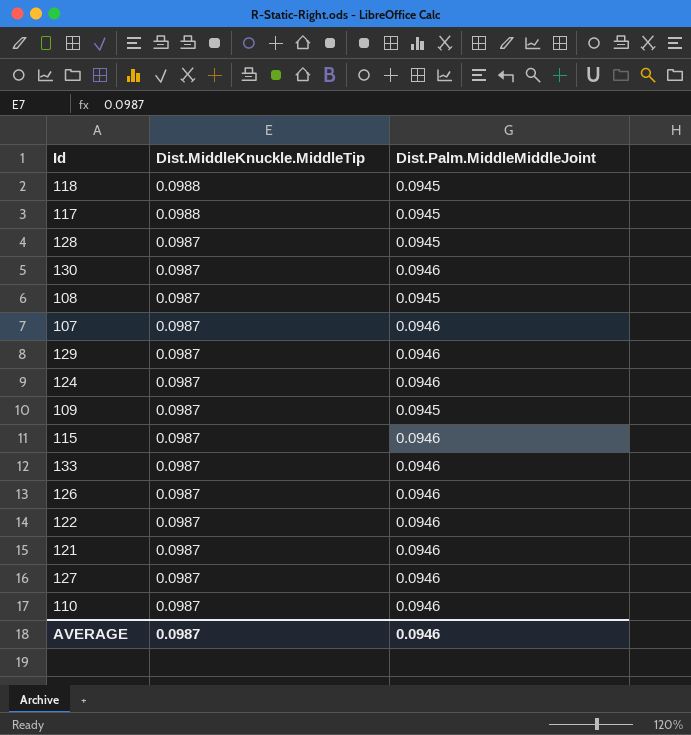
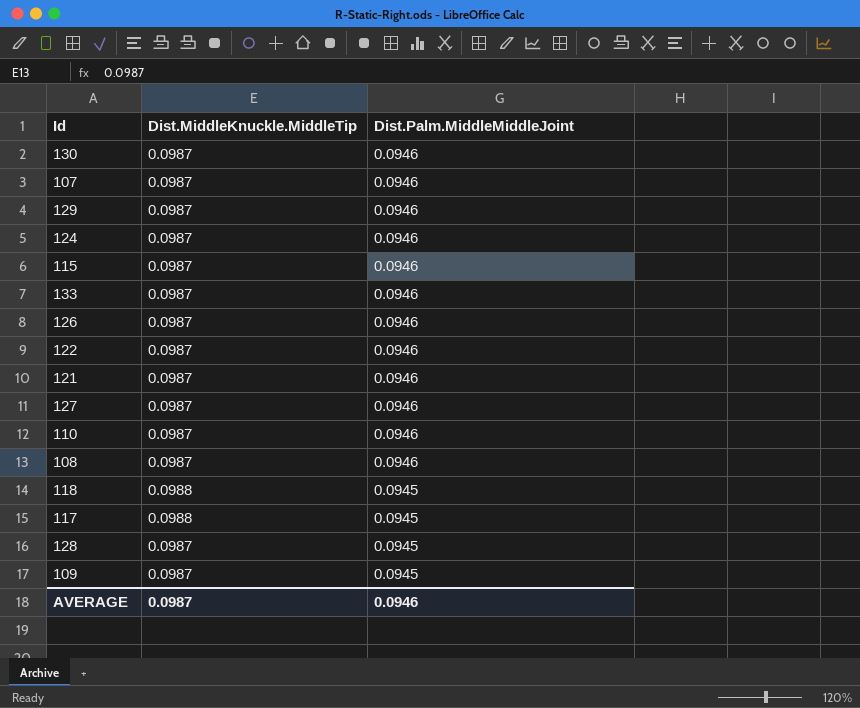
row order: Dist.MiddleKnuckle.MiddleTip descending -> Dist.Palm.MiddleMiddleJoint descending
108 | Dist.Palm.MiddleMiddleJoint: 0.0945 -> 0.0946

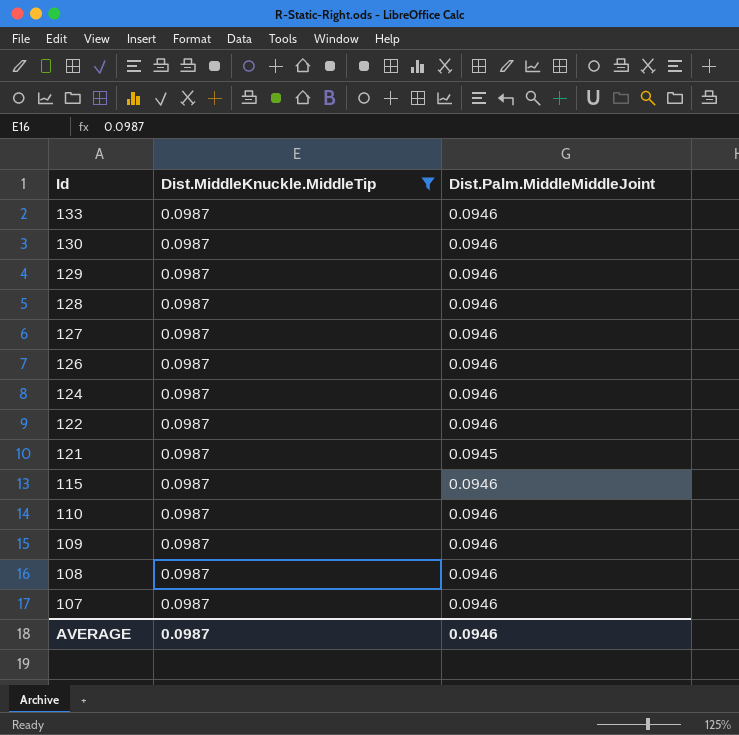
filter: none -> Dist.MiddleKnuckle.MiddleTip = 0.0987
row order: Dist.Palm.MiddleMiddleJoint descending -> Id descending
128 | Dist.Palm.MiddleMiddleJoint: 0.0945 -> 0.0946
121 | Dist.Palm.MiddleMiddleJoint: 0.0946 -> 0.0945
109 | Dist.Palm.MiddleMiddleJoint: 0.0945 -> 0.0946

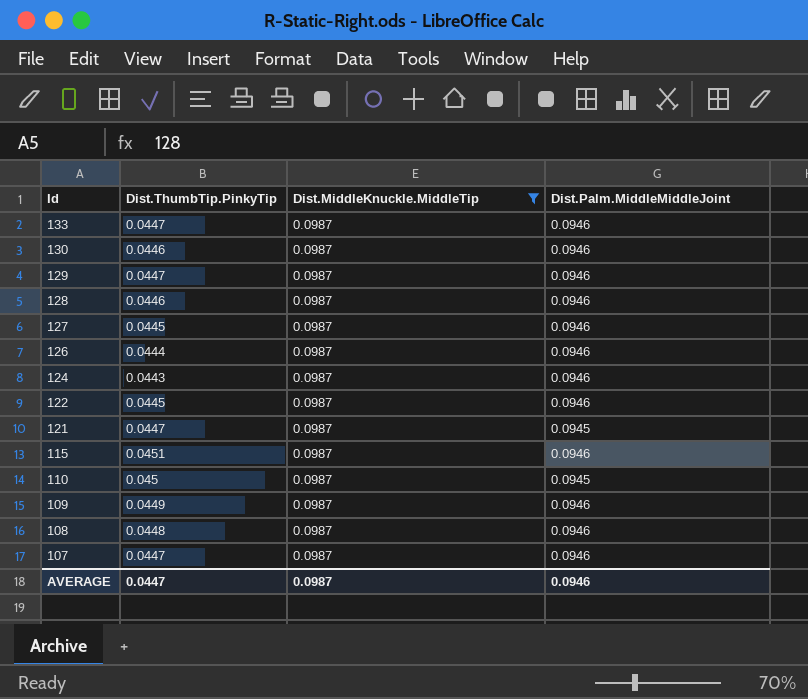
column Dist.ThumbTip.PinkyTip | position: none -> 2
110 | Dist.Palm.MiddleMiddleJoint: 0.0946 -> 0.0945

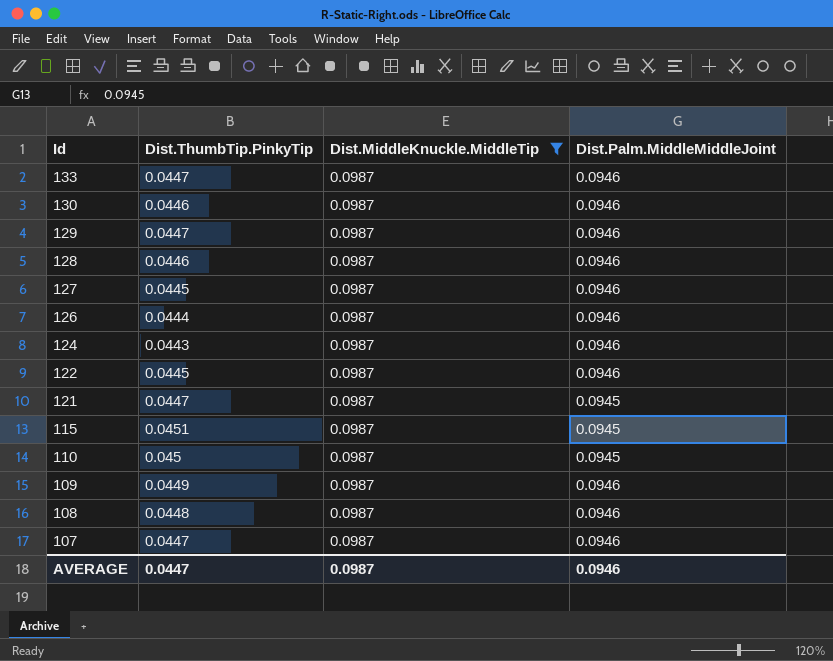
115 | Dist.Palm.MiddleMiddleJoint: 0.0946 -> 0.0945

